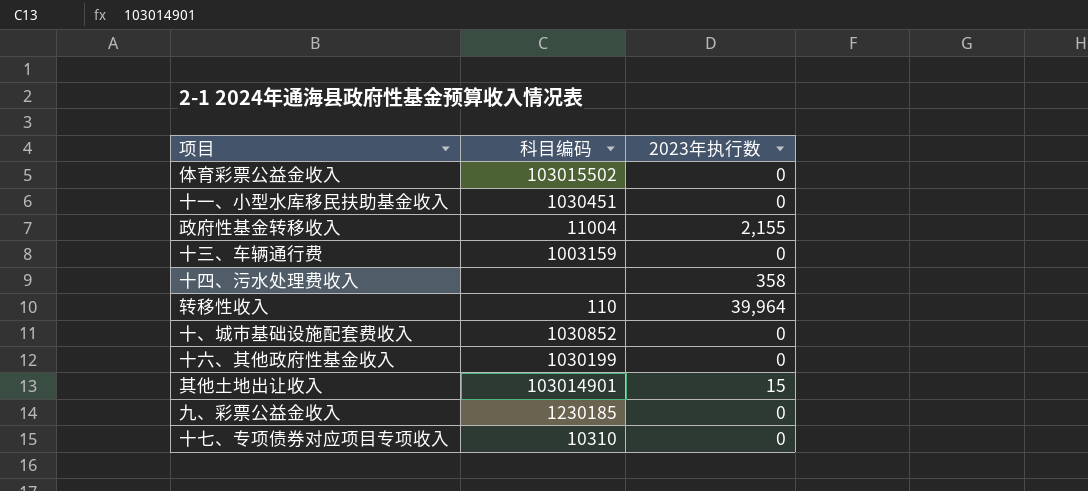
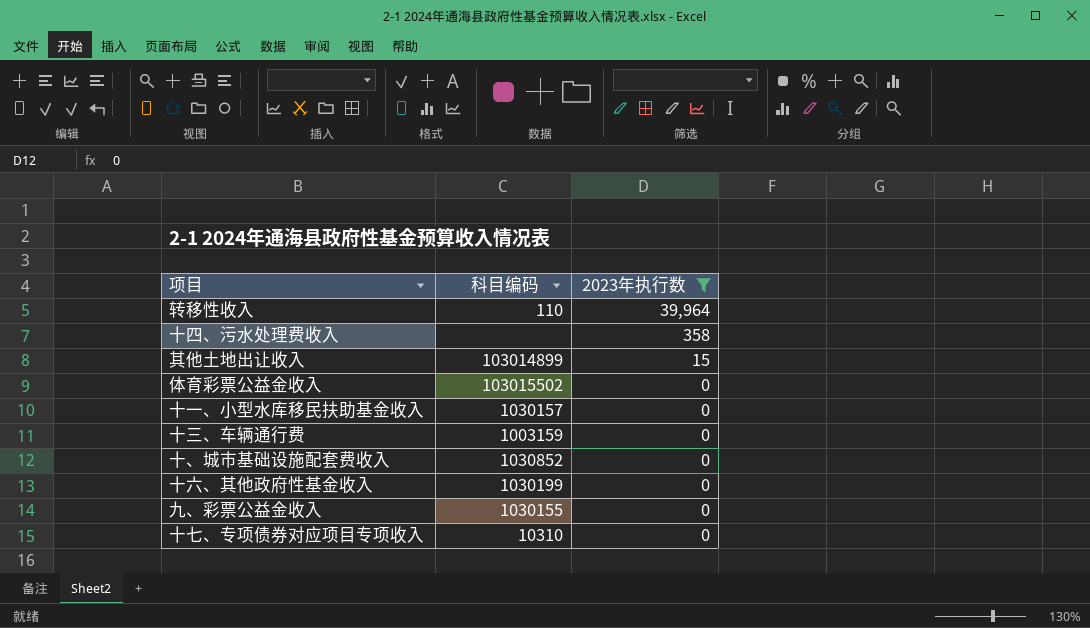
filter: none -> 2023年执行数 != 2,155
row order: none -> 2023年执行数 descending
其他土地出让收入 | 科目编码: 103014901 -> 103014899
十一、小型水库移民扶助基金收入 | 科目编码: 1030451 -> 1030157
九、彩票公益金收入 | 科目编码: 1230185 -> 1030155

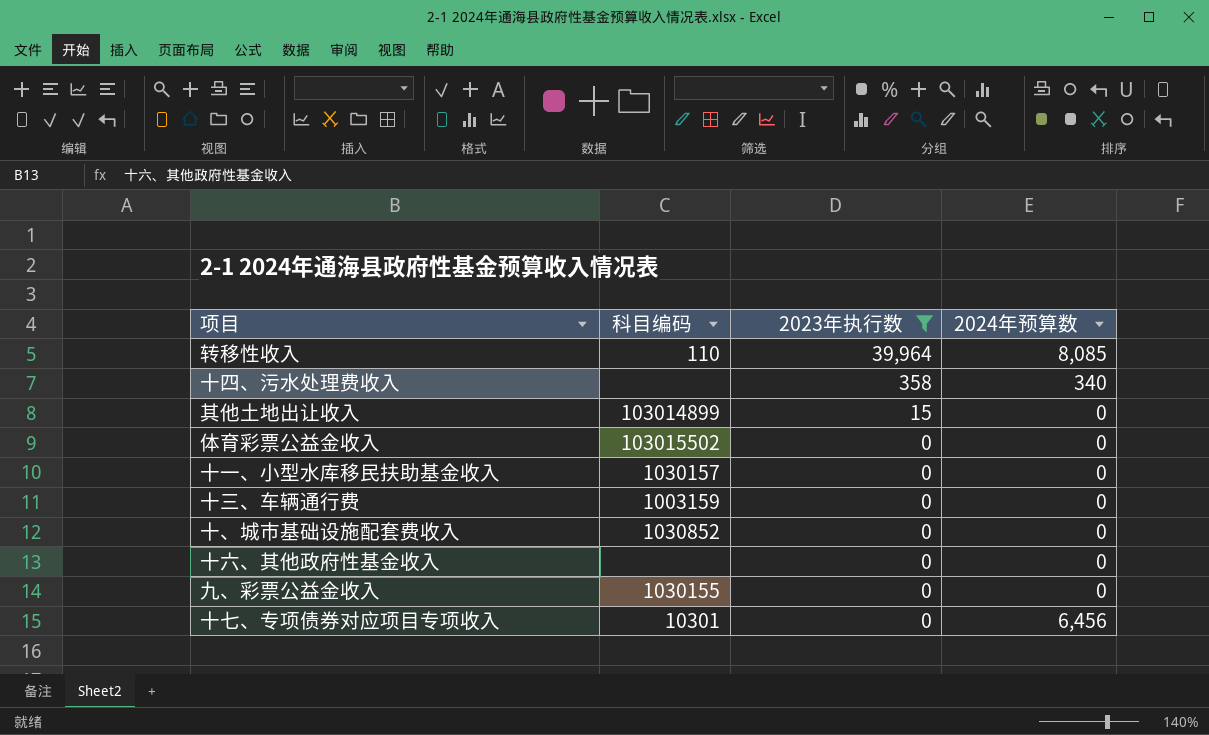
column 2024年预算数 | position: none -> 4
十六、其他政府性基金收入 | 科目编码: 1030199 -> none
十七、专项债券对应项目专项收入 | 科目编码: 10310 -> 10301

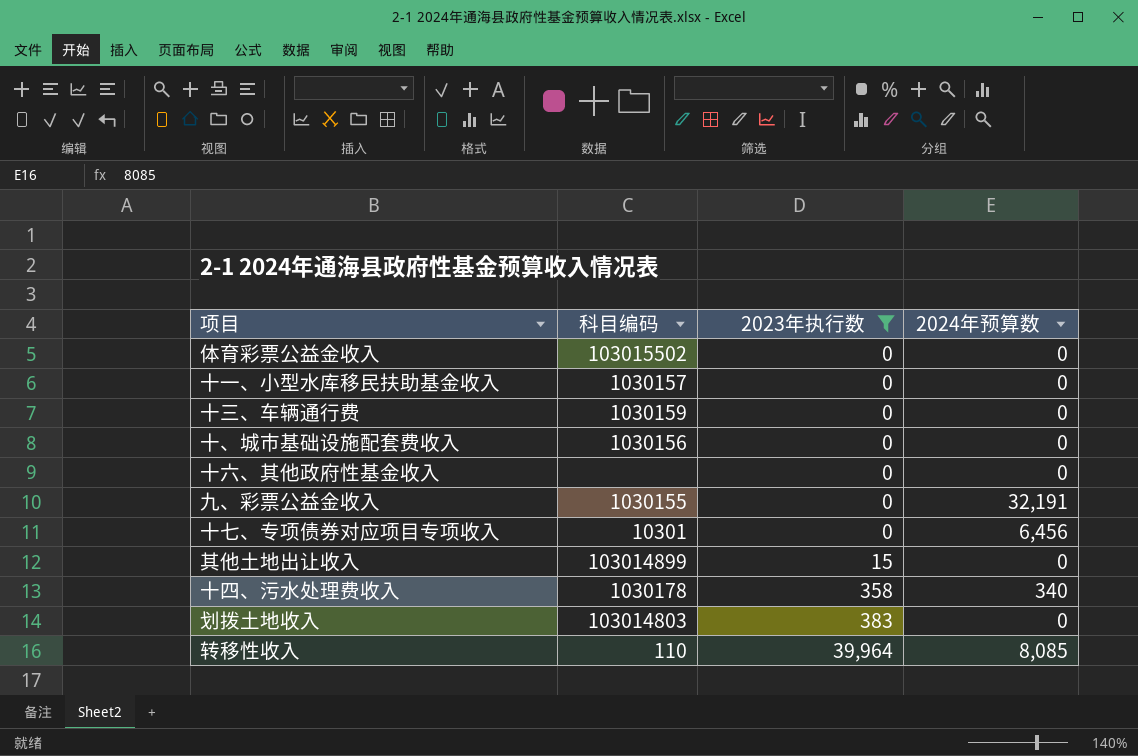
row order: 2023年执行数 descending -> 2023年执行数 ascending
十三、车辆通行费 | 科目编码: 1003159 -> 1030159
十、城市基础设施配套费收入 | 科目编码: 1030852 -> 1030156
九、彩票公益金收入 | 2024年预算数: 0 -> 32,191
十四、污水处理费收入 | 科目编码: none -> 1030178
row 划拨土地收入: none -> 103014803 | 383 | 0

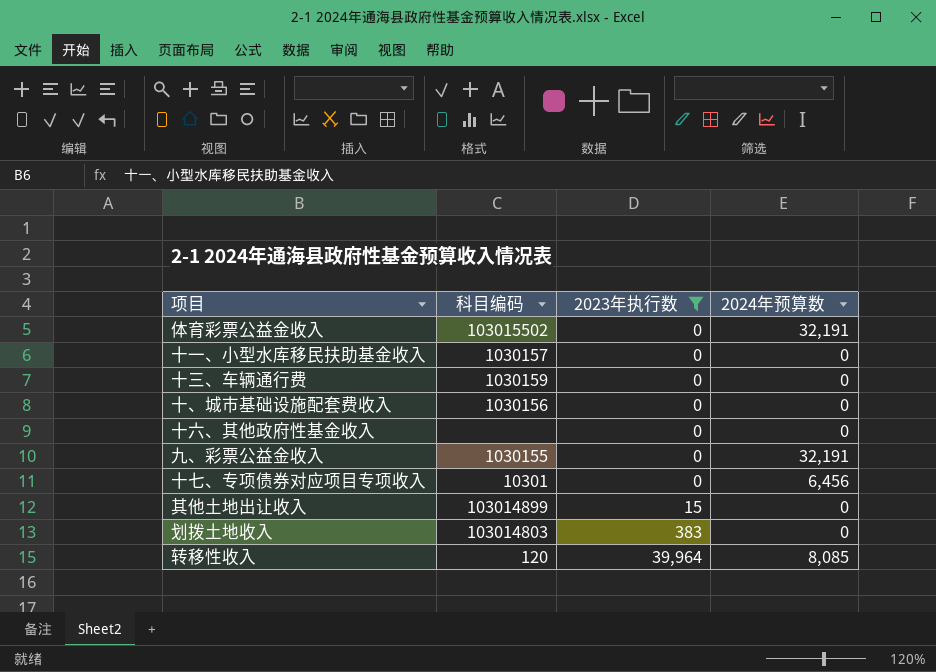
row 十四、污水处理费收入: 1030178 | 358 | 340 -> none
体育彩票公益金收入 | 2024年预算数: 0 -> 32,191
转移性收入 | 科目编码: 110 -> 120

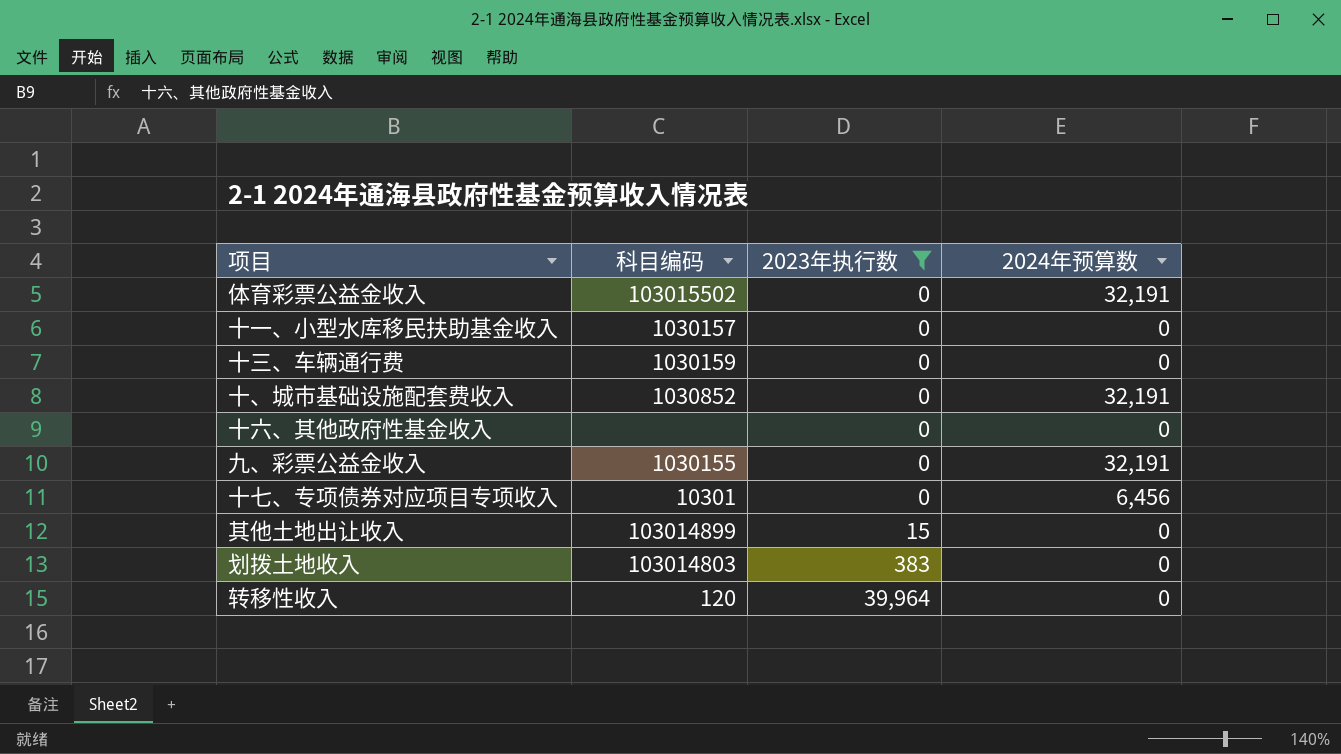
十、城市基础设施配套费收入 | 科目编码: 1030156 -> 1030852
十、城市基础设施配套费收入 | 2024年预算数: 0 -> 32,191
转移性收入 | 2024年预算数: 8,085 -> 0

